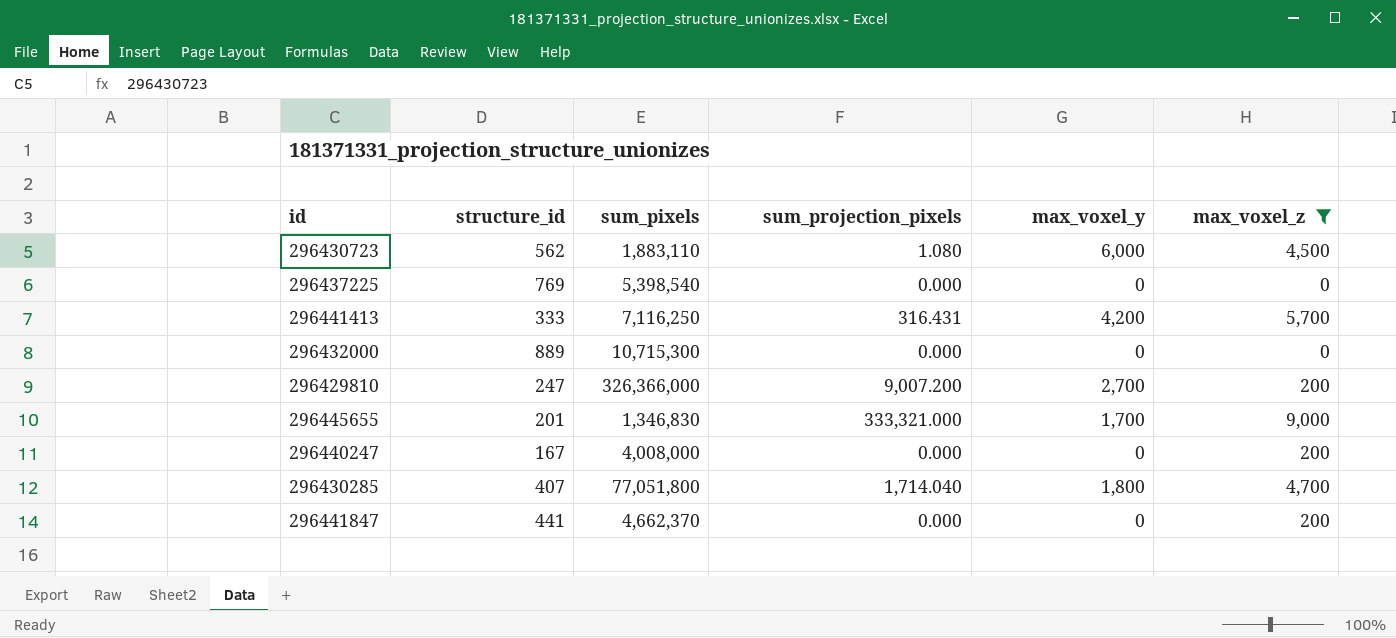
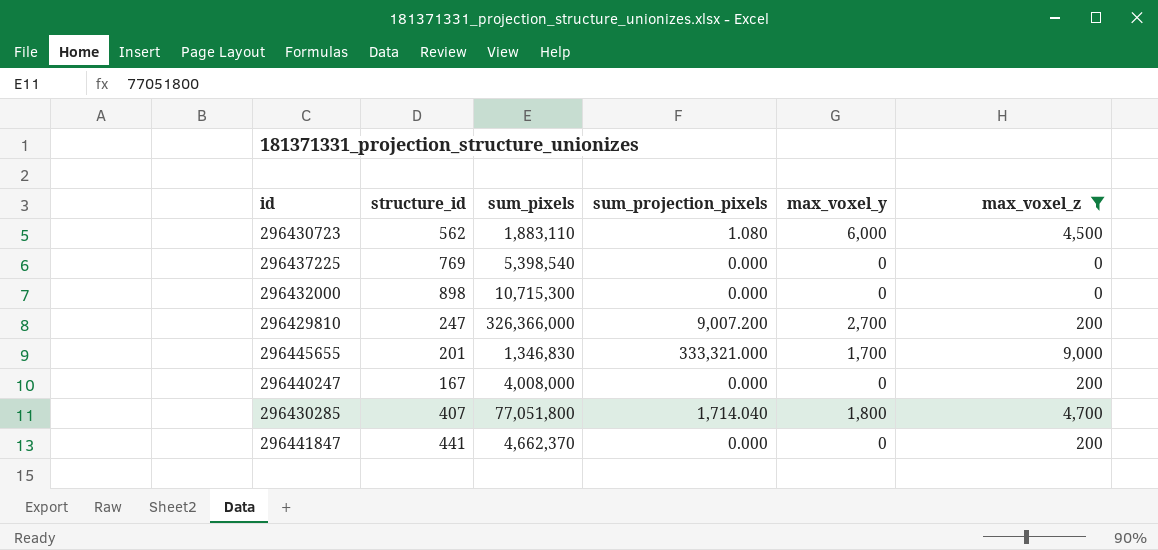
row 296441413: 333 | 7,116,250 | 316.431 | 4,200 | 5,700 -> none
296432000 | structure_id: 889 -> 898

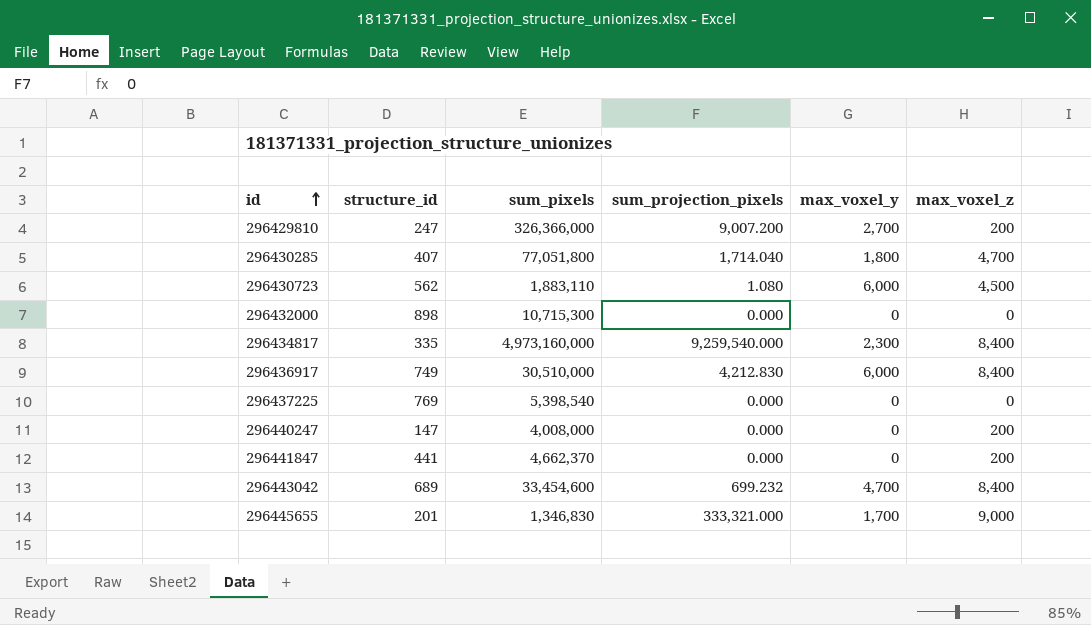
filter: max_voxel_z != 8,400 -> none
row order: none -> id ascending
296440247 | structure_id: 167 -> 147

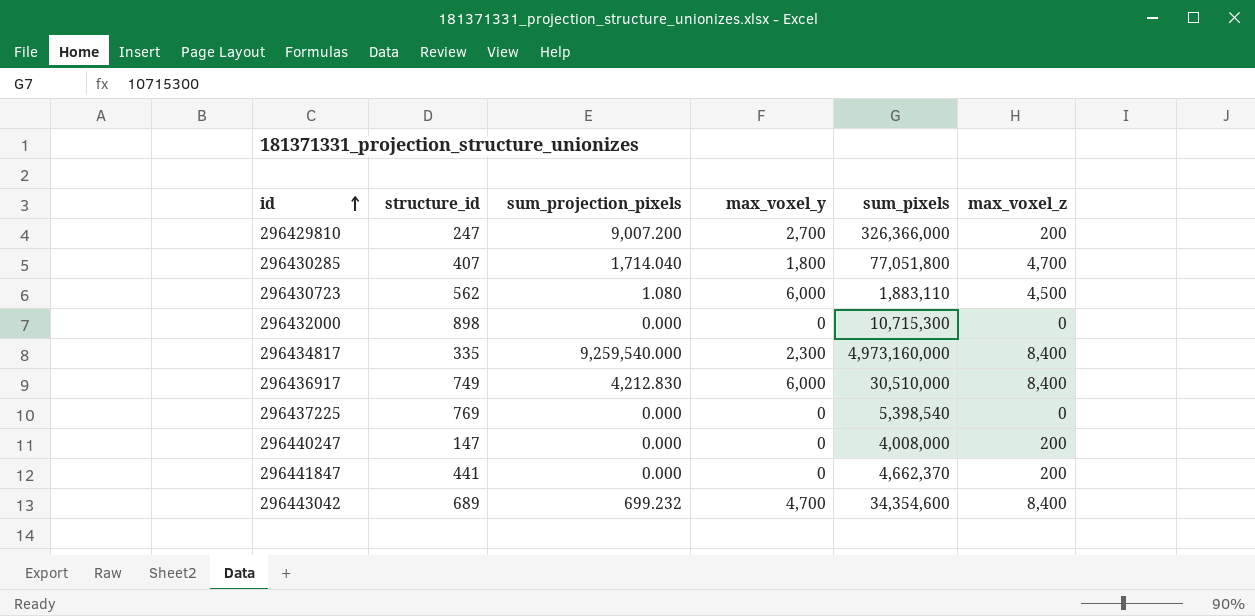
column sum_pixels | position: 3 -> 5
row 296445655: 201 | 1,346,830 | 333,321.000 | 1,700 | 9,000 -> none
296443042 | sum_pixels: 33,454,600 -> 34,354,600

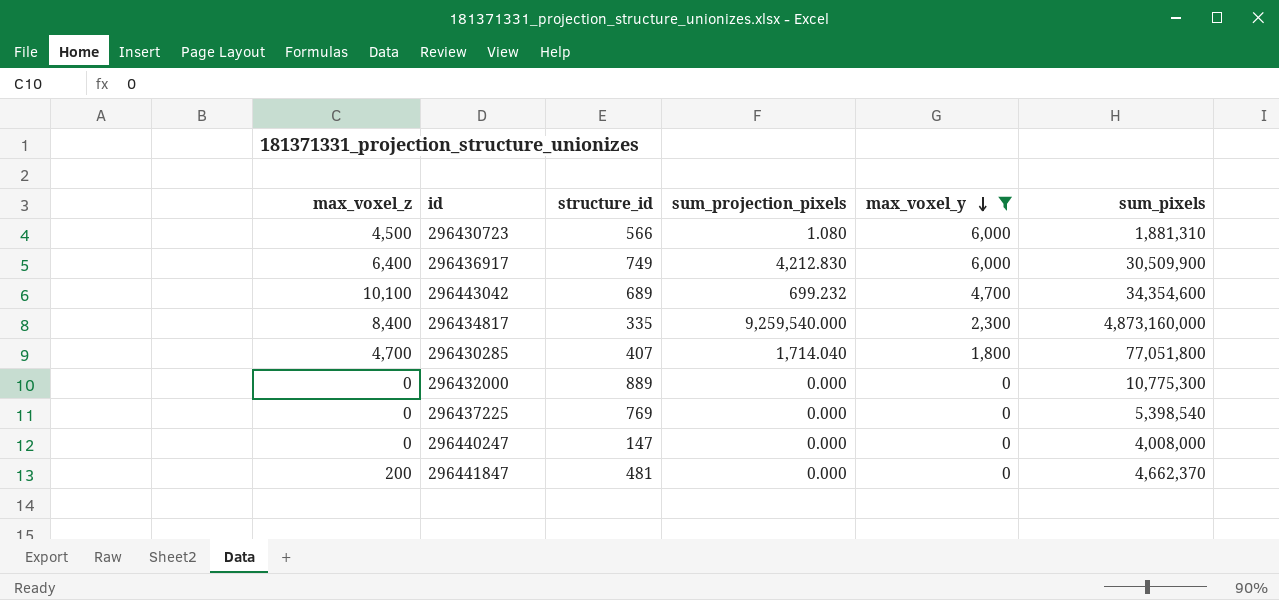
filter: none -> max_voxel_y != 2,700
row order: id ascending -> max_voxel_y descending
column max_voxel_z | position: 6 -> 1
296430723 | structure_id: 562 -> 566
296430723 | sum_pixels: 1,883,110 -> 1,881,310
296436917 | max_voxel_z: 8,400 -> 6,400
296436917 | sum_pixels: 30,510,000 -> 30,509,900
296443042 | max_voxel_z: 8,400 -> 10,100
296434817 | sum_pixels: 4,973,160,000 -> 4,873,160,000
296432000 | structure_id: 898 -> 889
296432000 | sum_pixels: 10,715,300 -> 10,775,300
296440247 | max_voxel_z: 200 -> 0
296441847 | structure_id: 441 -> 481

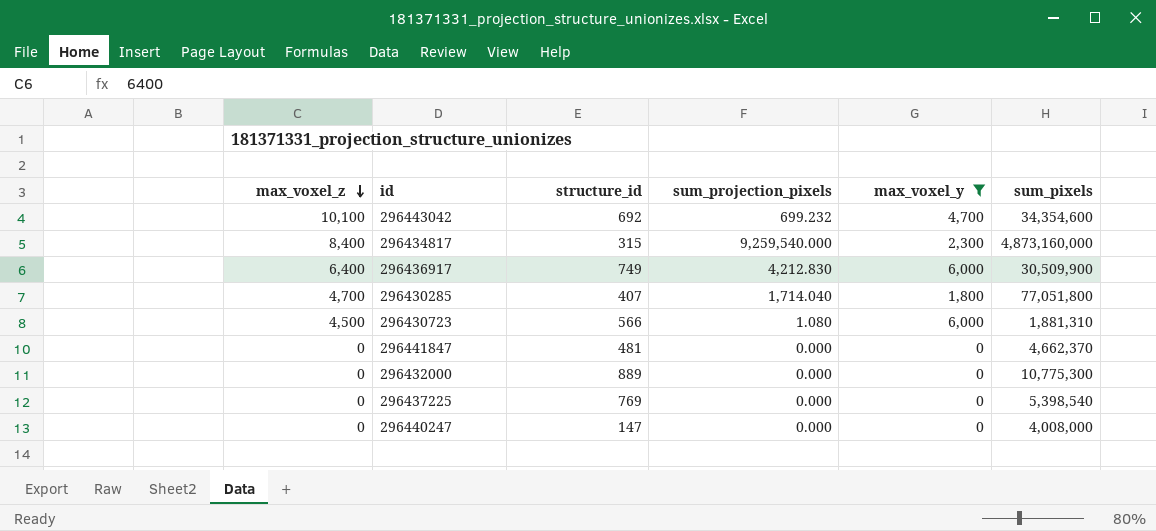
row order: max_voxel_y descending -> max_voxel_z descending
296443042 | structure_id: 689 -> 692
296434817 | structure_id: 335 -> 315
296441847 | max_voxel_z: 200 -> 0

